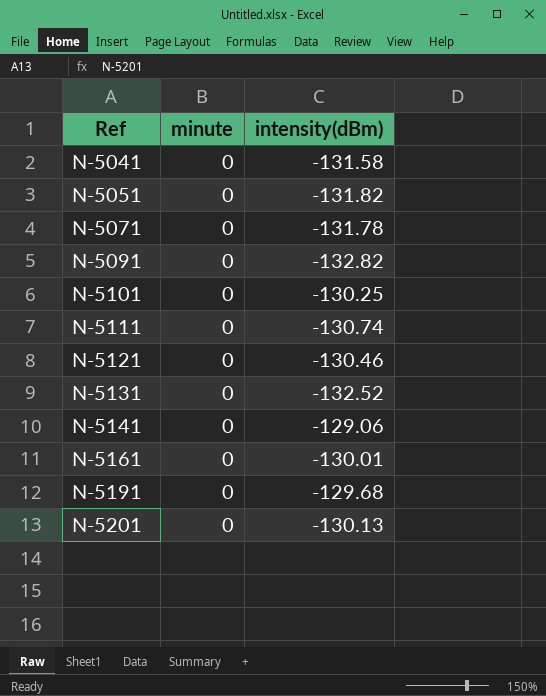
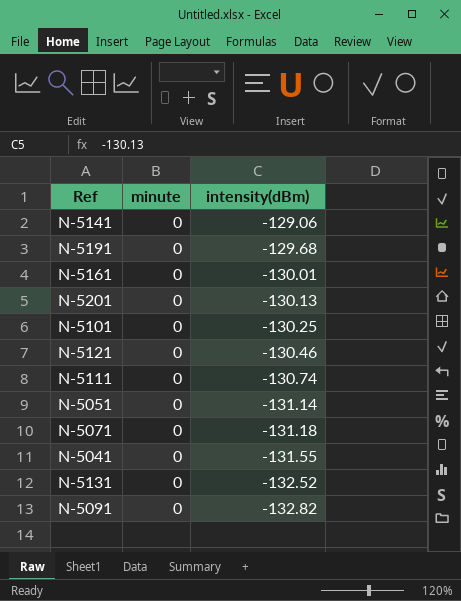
row order: Ref ascending -> intensity(dBm) descending
N-5051 | intensity(dBm): -131.82 -> -131.14
N-5071 | intensity(dBm): -131.78 -> -131.18
N-5041 | intensity(dBm): -131.58 -> -131.55

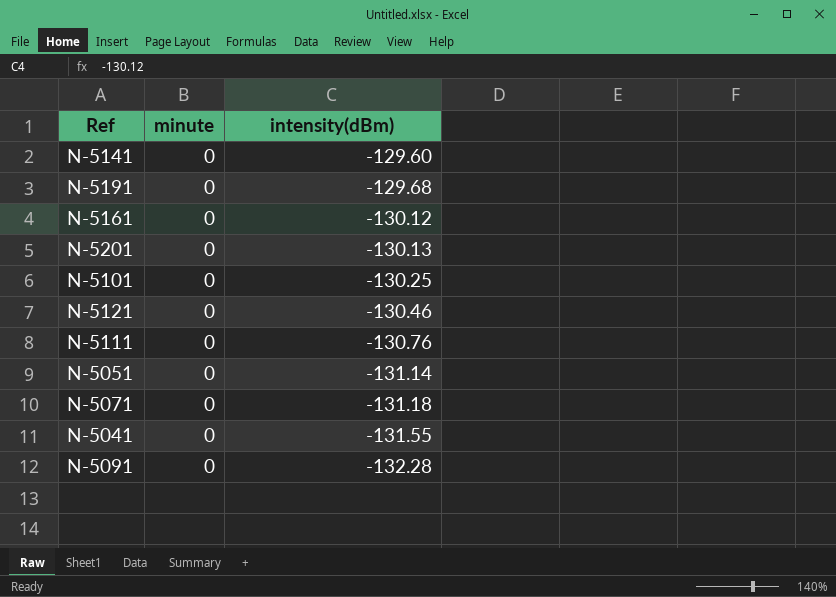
row N-5131: 0 | -132.52 -> none
N-5141 | intensity(dBm): -129.06 -> -129.60
N-5161 | intensity(dBm): -130.01 -> -130.12
N-5111 | intensity(dBm): -130.74 -> -130.76
N-5091 | intensity(dBm): -132.82 -> -132.28

